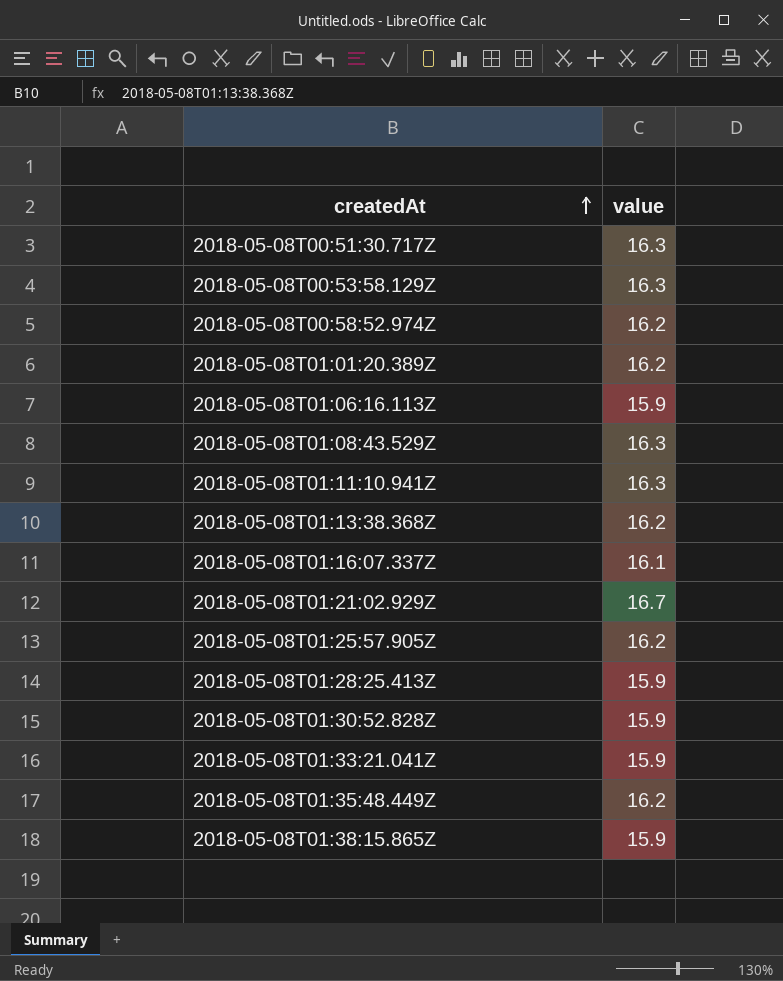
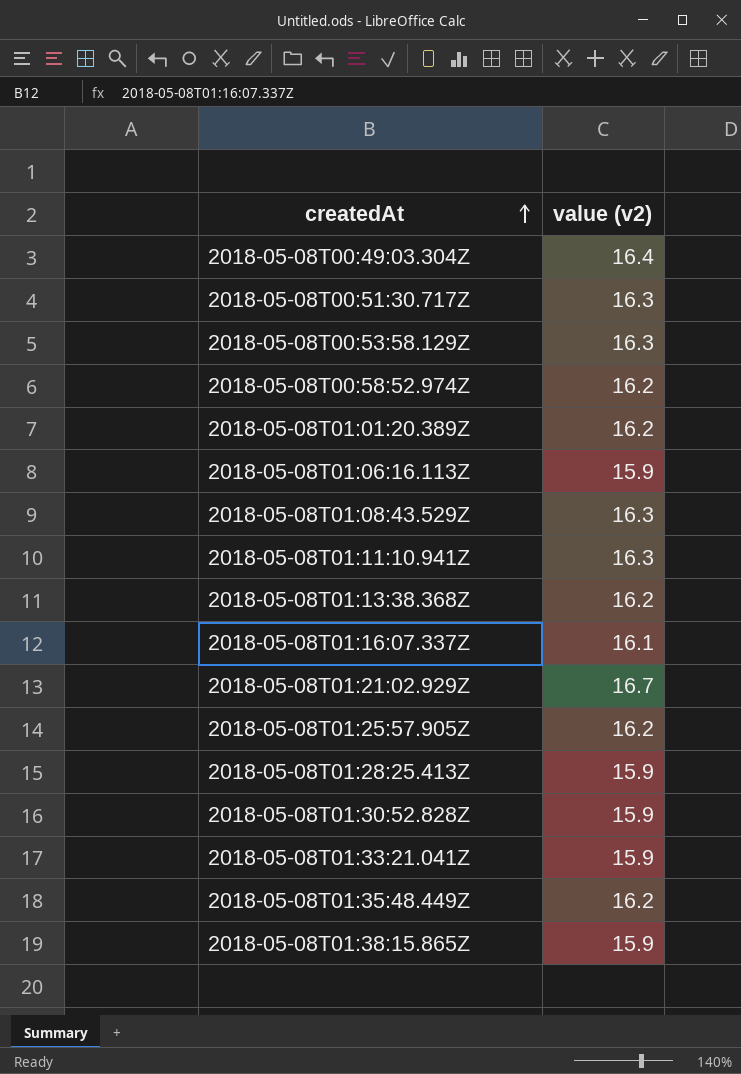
column name: value -> value (v2)
row 2018-05-08T00:49:03.304Z: none -> 16.4

